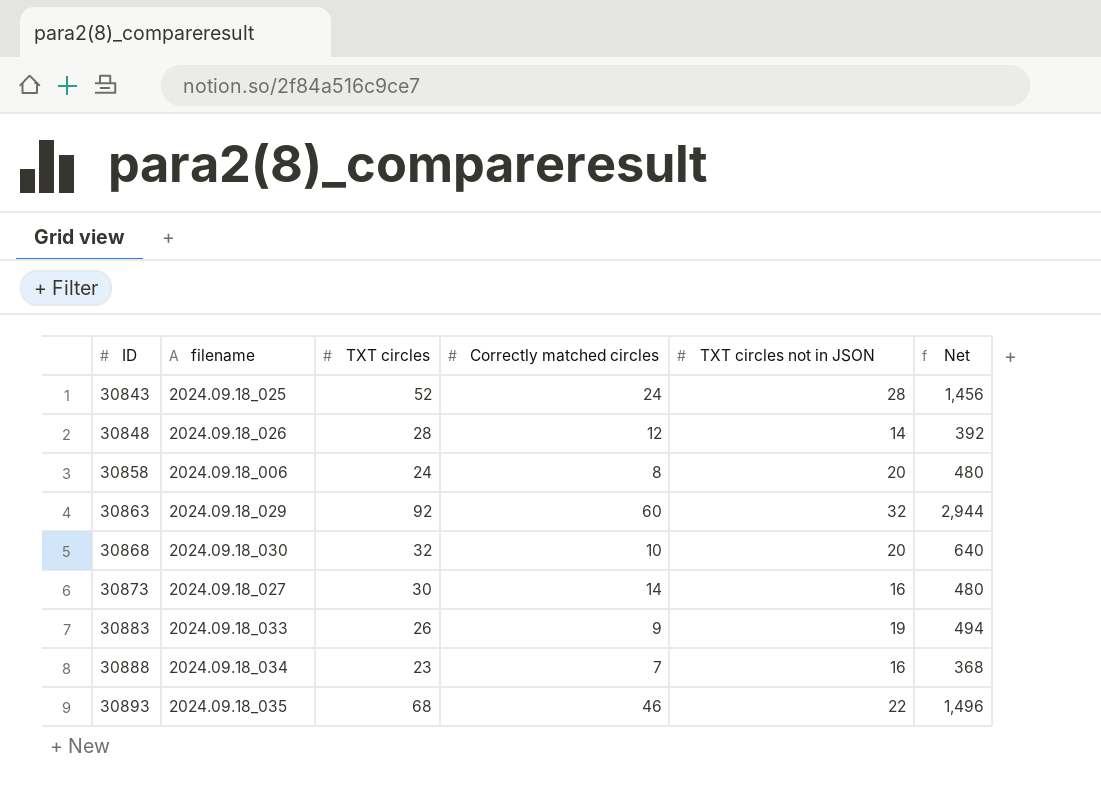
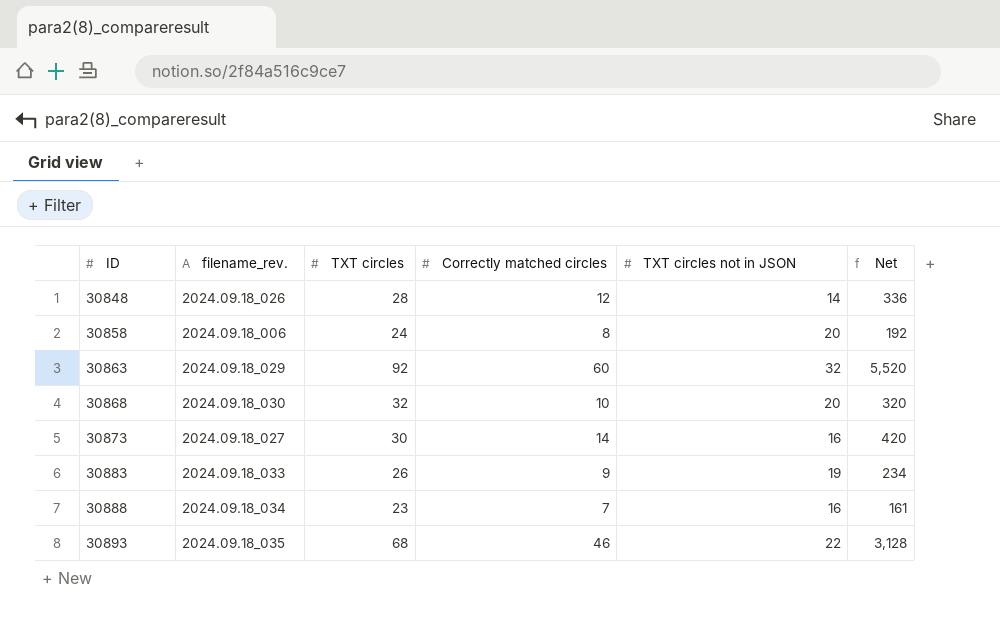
column name: filename -> filename_rev.
column Net | formula: [TXT circles] * [TXT circles not in JSON] -> [TXT circles] * [Correctly matched circles]
row 30843: 2024.09.18_025 | 52 | 24 | 28 | 1,456 -> none

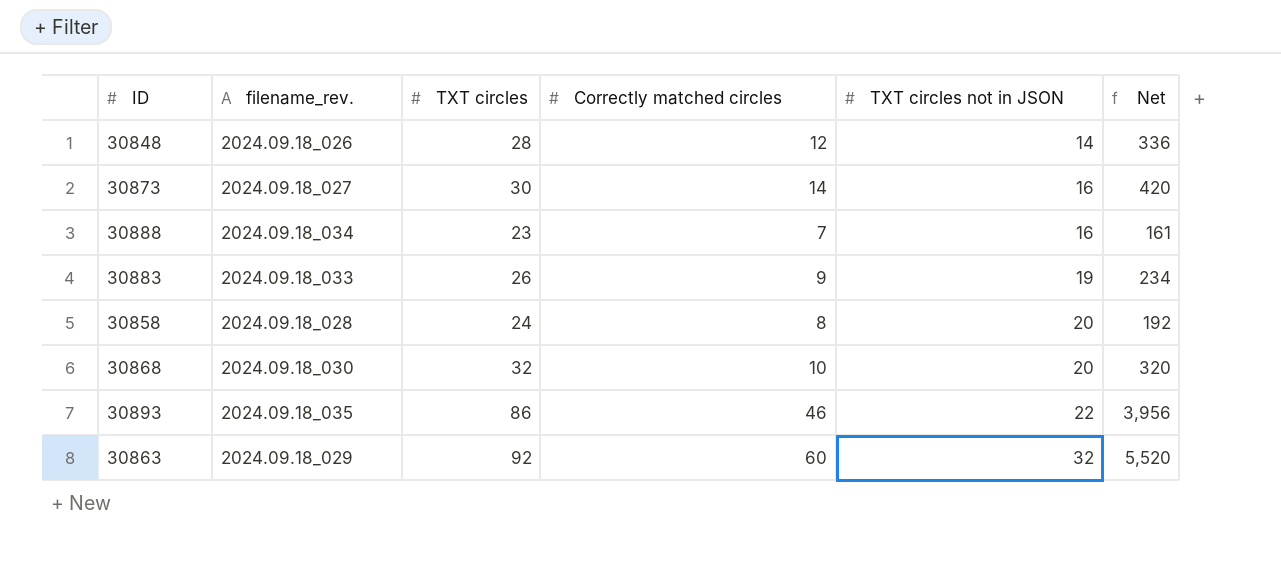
row order: ID ascending -> TXT circles not in JSON ascending
30858 | filename_rev.: 2024.09.18_006 -> 2024.09.18_028
30893 | TXT circles: 68 -> 86
30893 | Net: 3,128 -> 3,956

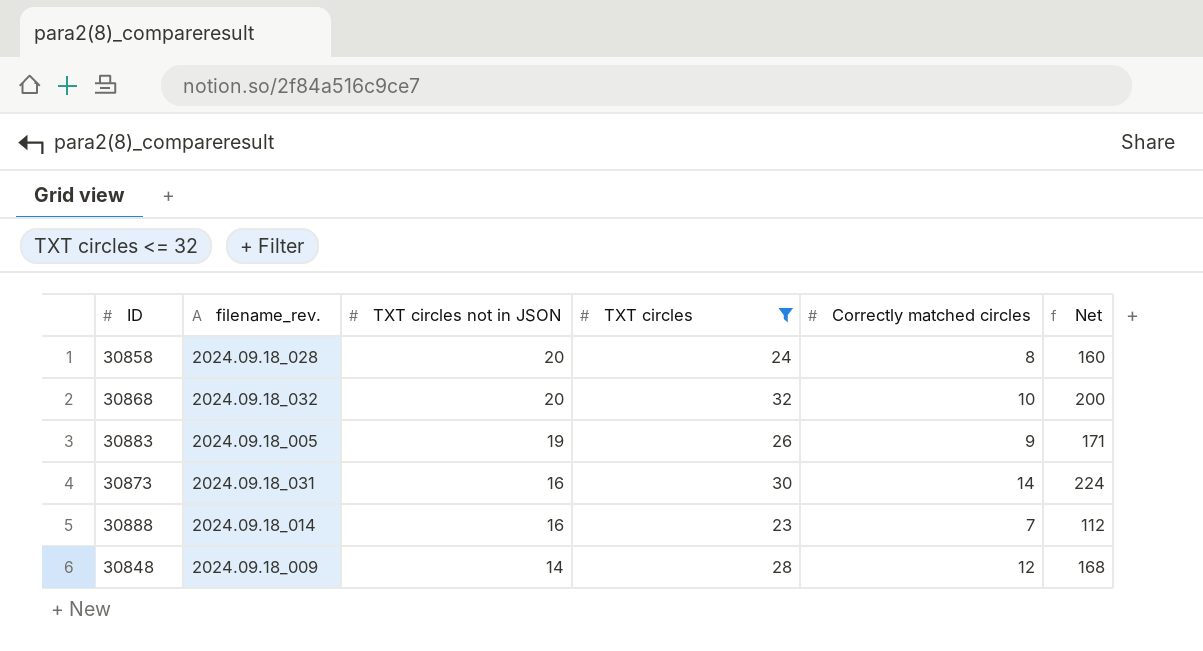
filter: none -> TXT circles <= 32
row order: TXT circles not in JSON ascending -> TXT circles not in JSON descending
column TXT circles not in JSON | position: 5 -> 3
column Net | formula: [TXT circles] * [Correctly matched circles] -> [TXT circles not in JSON] * [Correctly matched circles]
30868 | filename_rev.: 2024.09.18_030 -> 2024.09.18_032
30883 | filename_rev.: 2024.09.18_033 -> 2024.09.18_005
30873 | filename_rev.: 2024.09.18_027 -> 2024.09.18_031
30888 | filename_rev.: 2024.09.18_034 -> 2024.09.18_014
30848 | filename_rev.: 2024.09.18_026 -> 2024.09.18_009

